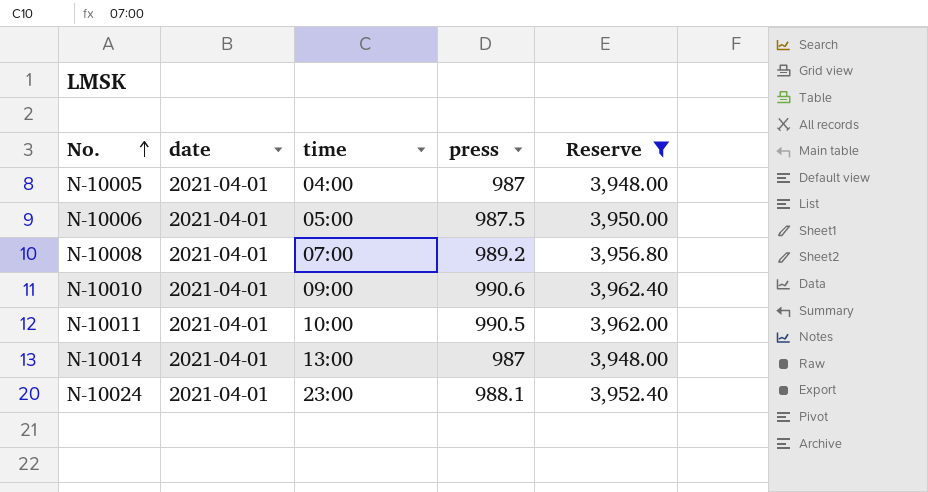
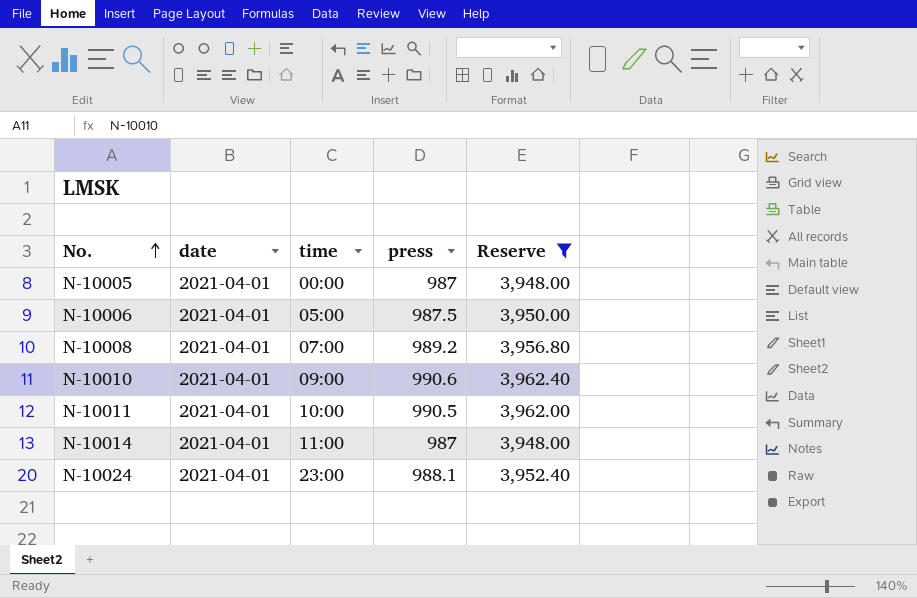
N-10005 | time: 04:00 -> 00:00
N-10014 | time: 13:00 -> 11:00

